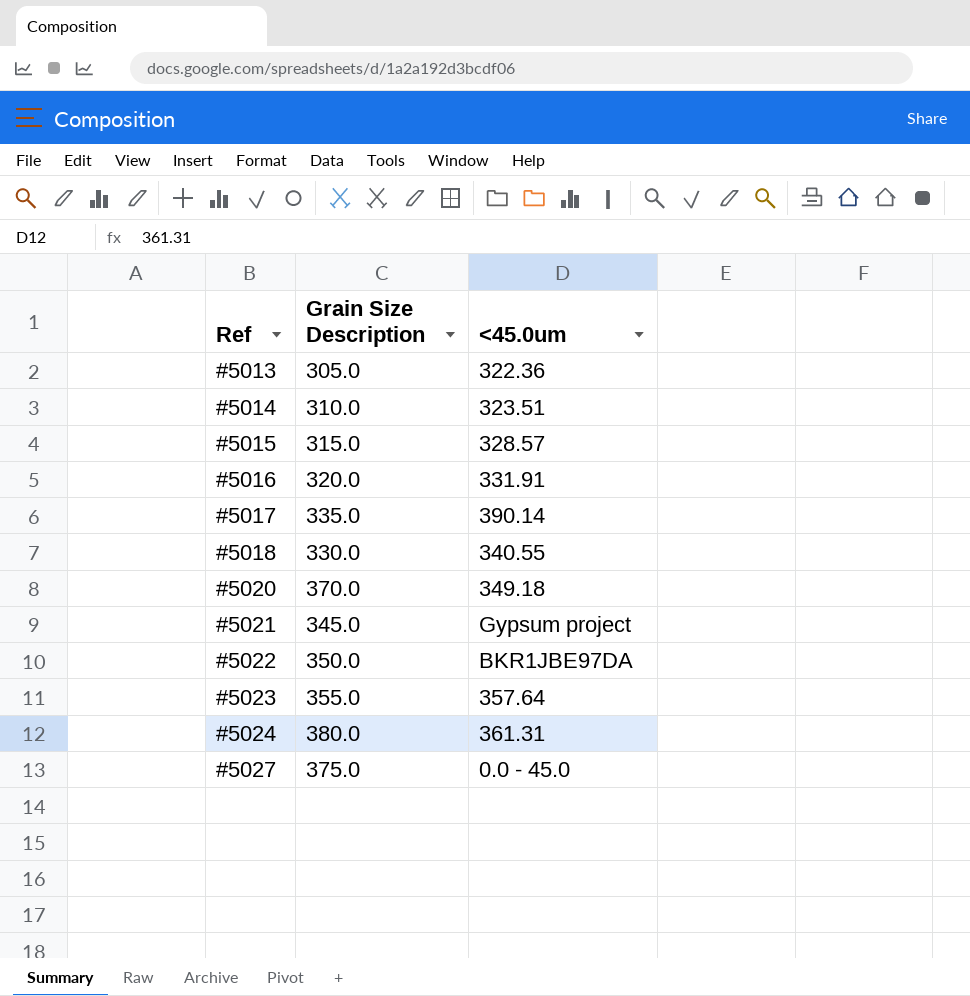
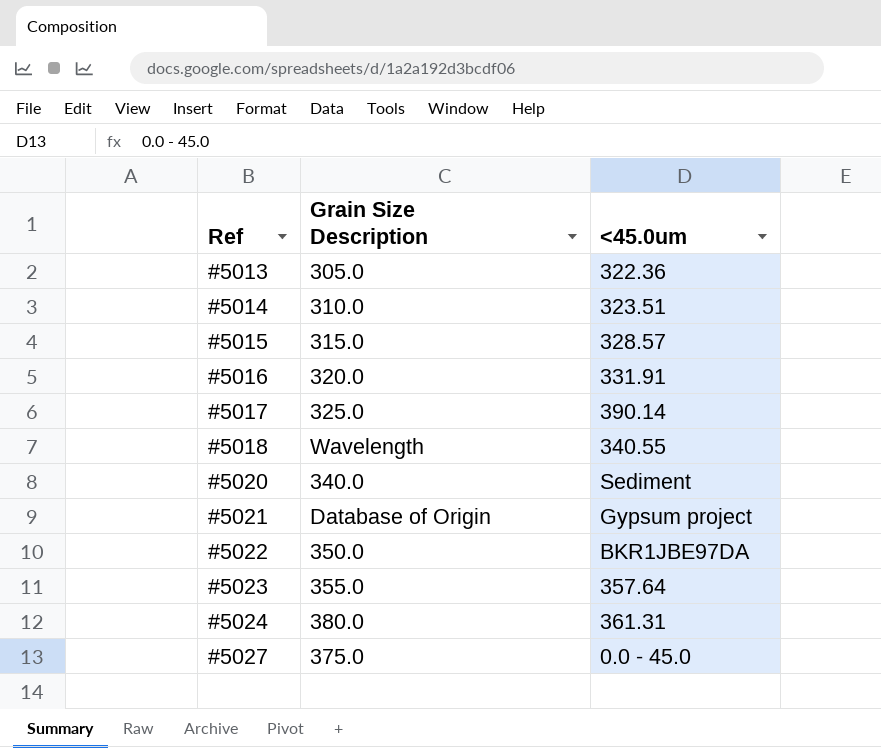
#5017 | Grain Size Description: 335.0 -> 325.0
#5018 | Grain Size Description: 330.0 -> Wavelength
#5020 | Grain Size Description: 370.0 -> 340.0
#5020 | <45.0um: 349.18 -> Sediment
#5021 | Grain Size Description: 345.0 -> Database of Origin

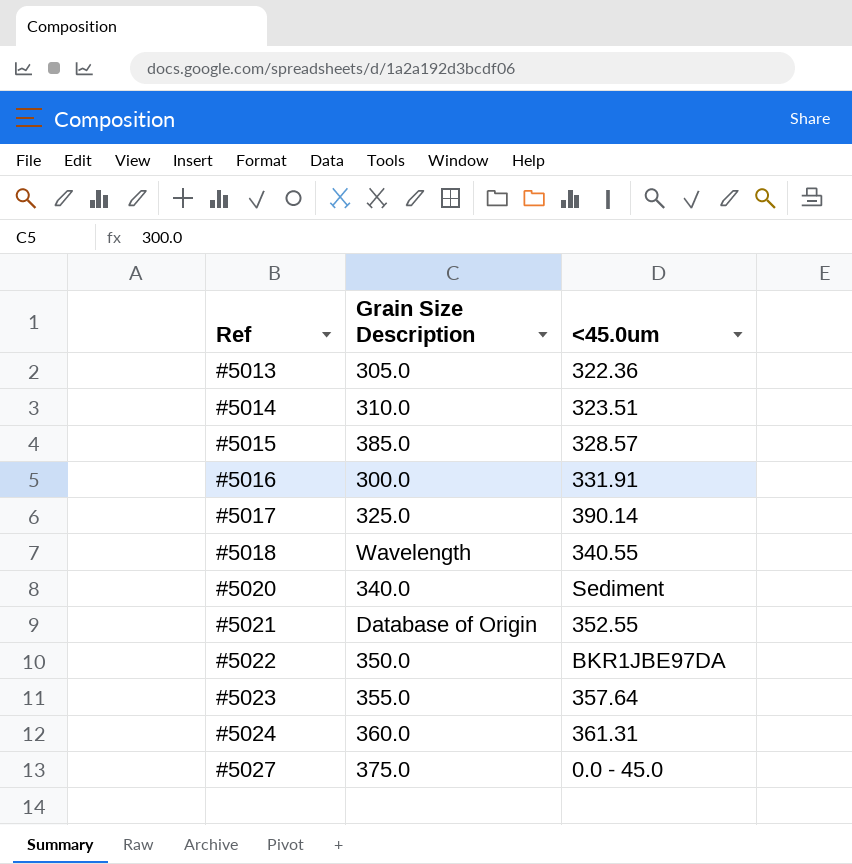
#5015 | Grain Size Description: 315.0 -> 385.0
#5016 | Grain Size Description: 320.0 -> 300.0
#5021 | <45.0um: Gypsum project -> 352.55
#5024 | Grain Size Description: 380.0 -> 360.0

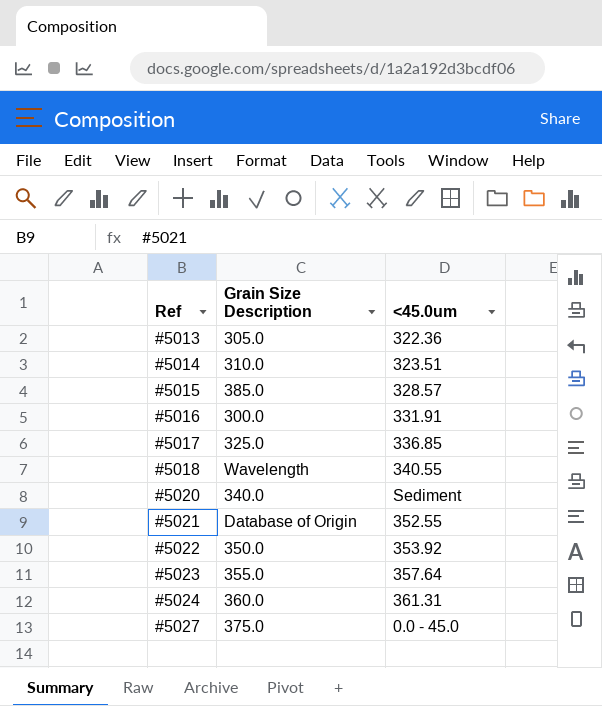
#5017 | <45.0um: 390.14 -> 336.85
#5022 | <45.0um: BKR1JBE97DA -> 353.92

